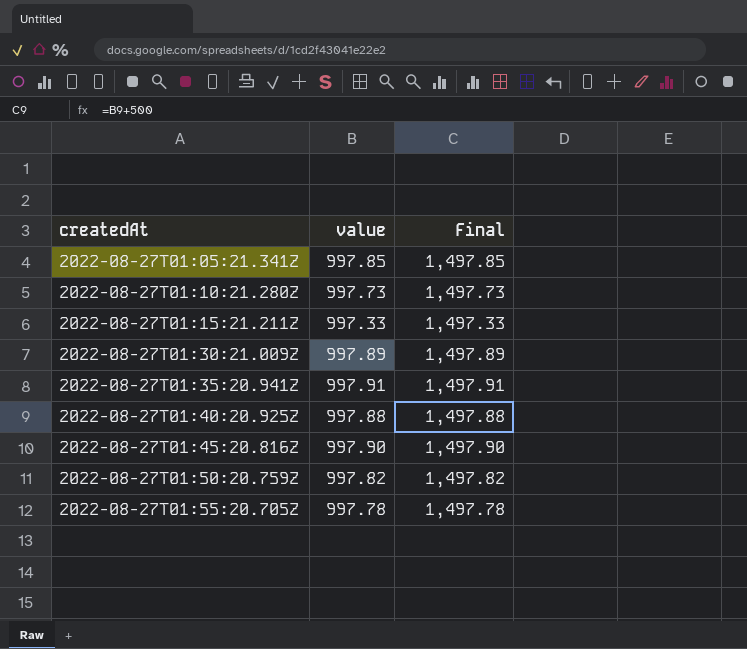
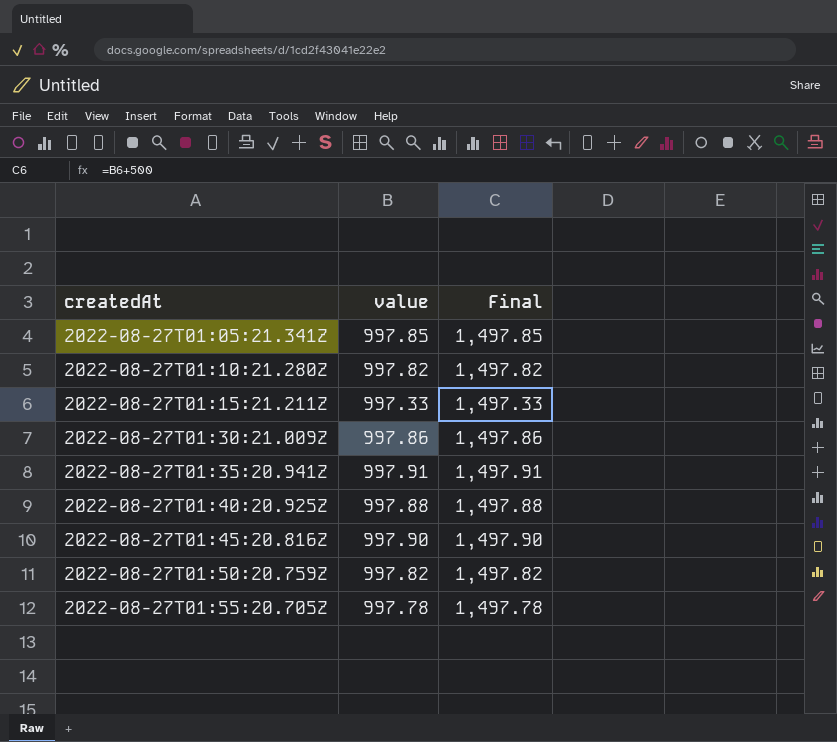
2022-08-27T01:10:21.280Z | value: 997.73 -> 997.82
2022-08-27T01:10:21.280Z | Final: 1,497.73 -> 1,497.82
2022-08-27T01:30:21.009Z | value: 997.89 -> 997.86
2022-08-27T01:30:21.009Z | Final: 1,497.89 -> 1,497.86

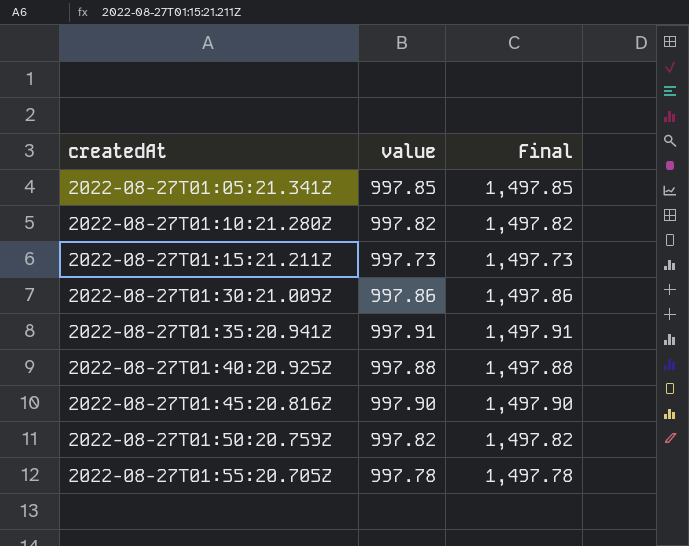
2022-08-27T01:15:21.211Z | value: 997.33 -> 997.73
2022-08-27T01:15:21.211Z | Final: 1,497.33 -> 1,497.73

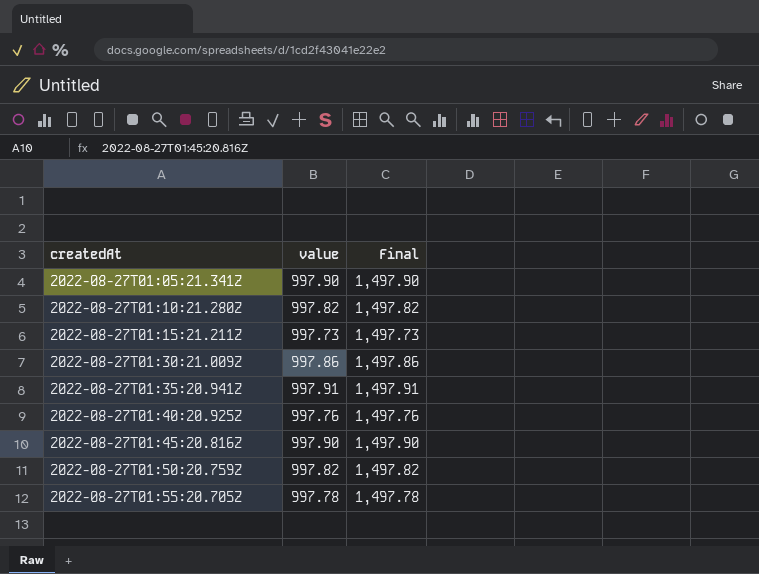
2022-08-27T01:05:21.341Z | value: 997.85 -> 997.90
2022-08-27T01:05:21.341Z | Final: 1,497.85 -> 1,497.90
2022-08-27T01:40:20.925Z | value: 997.88 -> 997.76
2022-08-27T01:40:20.925Z | Final: 1,497.88 -> 1,497.76

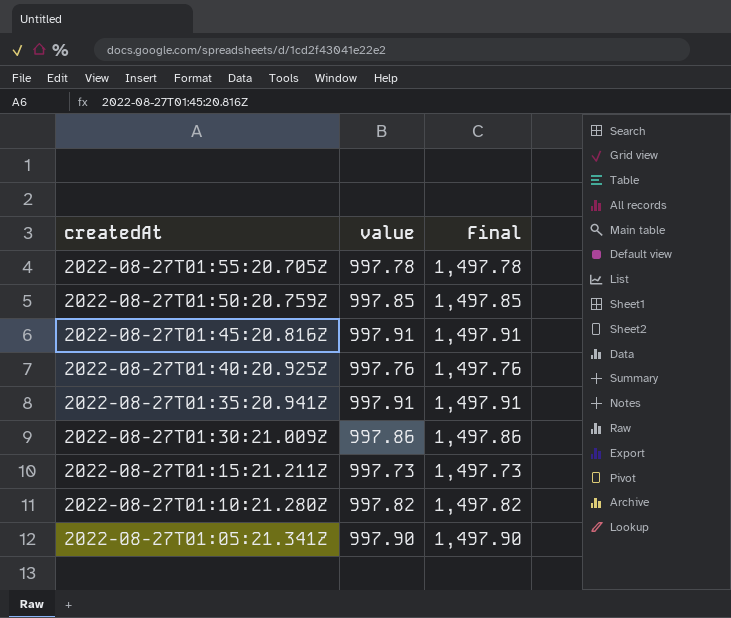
row order: createdAt ascending -> createdAt descending
2022-08-27T01:50:20.759Z | value: 997.82 -> 997.85
2022-08-27T01:50:20.759Z | Final: 1,497.82 -> 1,497.85
2022-08-27T01:45:20.816Z | value: 997.90 -> 997.91
2022-08-27T01:45:20.816Z | Final: 1,497.90 -> 1,497.91

